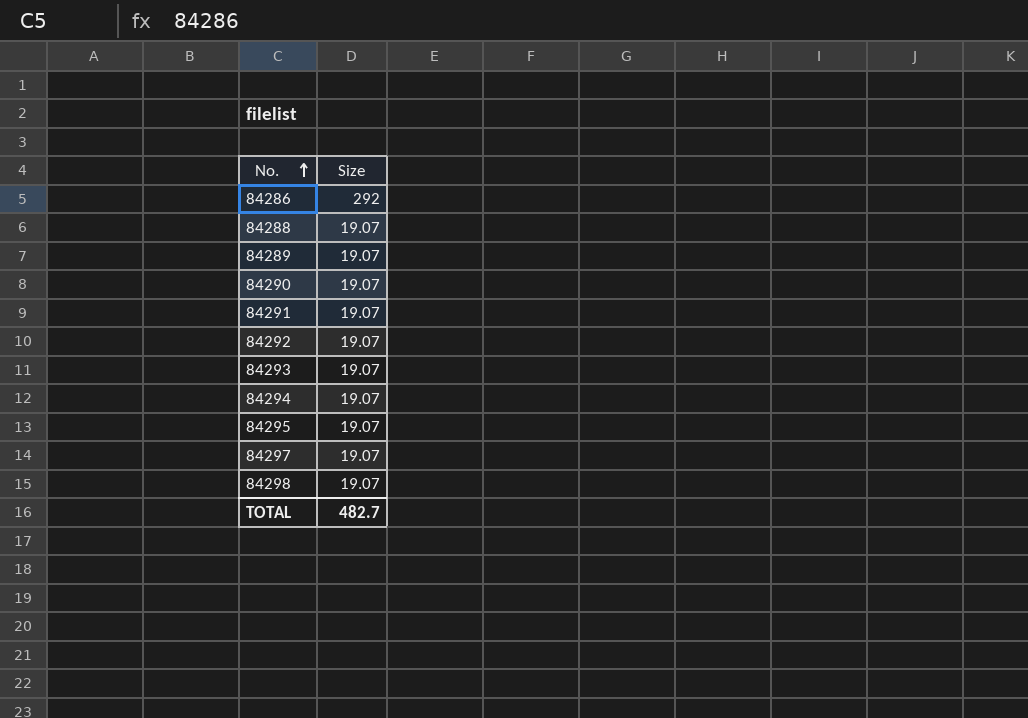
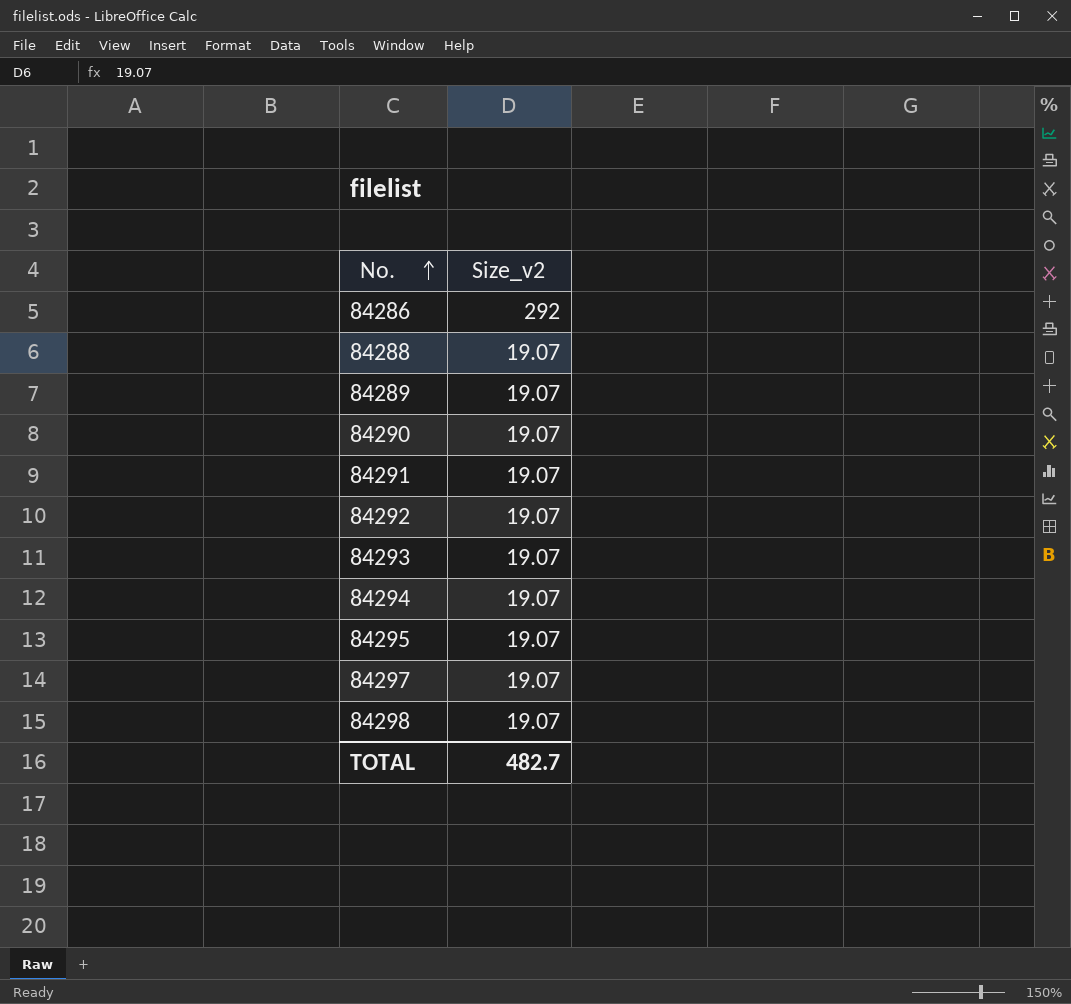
column name: Size -> Size_v2

